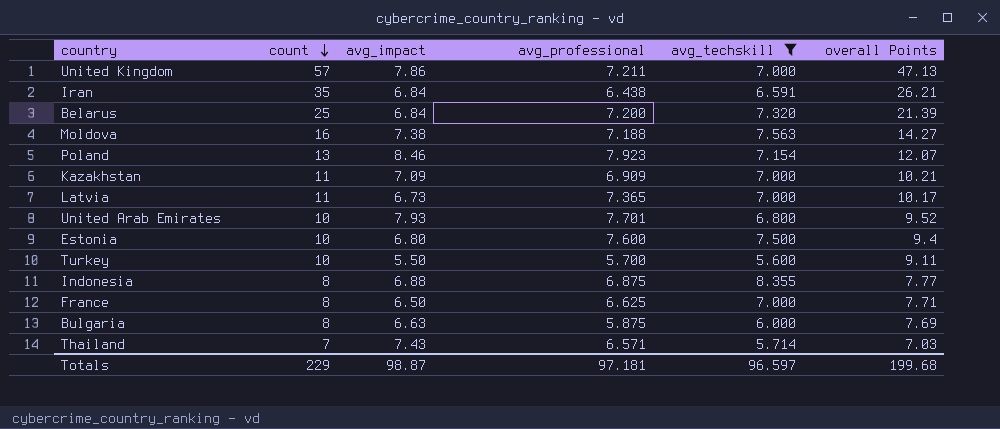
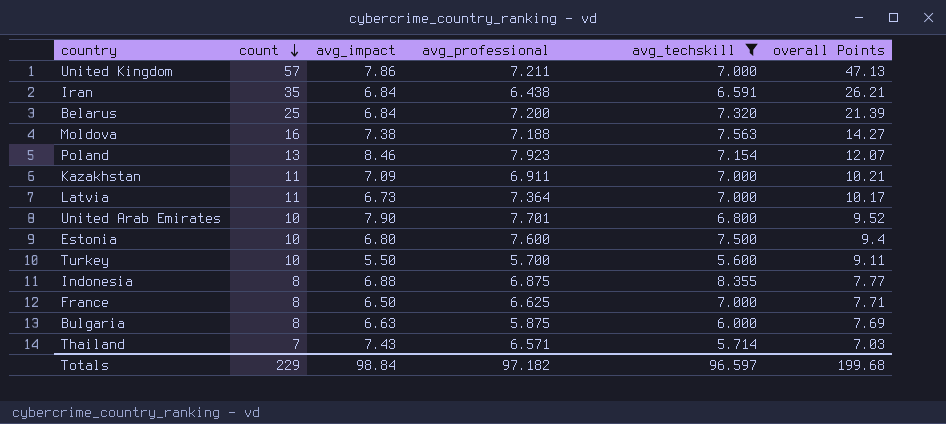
Kazakhstan | avg_professional: 6.909 -> 6.911
Latvia | avg_professional: 7.365 -> 7.364
United Arab Emirates | avg_impact: 7.93 -> 7.90
Totals | avg_impact: 98.87 -> 98.84
Totals | avg_professional: 97.181 -> 97.182

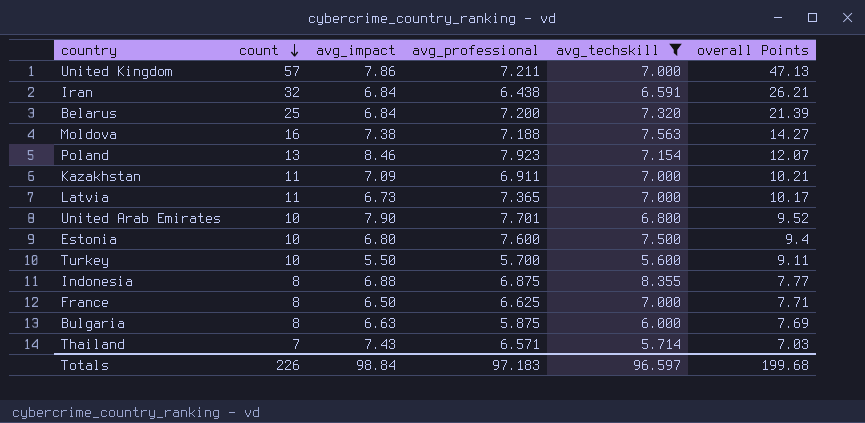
Iran | count: 35 -> 32
Latvia | avg_professional: 7.364 -> 7.365
Totals | count: 229 -> 226
Totals | avg_professional: 97.182 -> 97.183

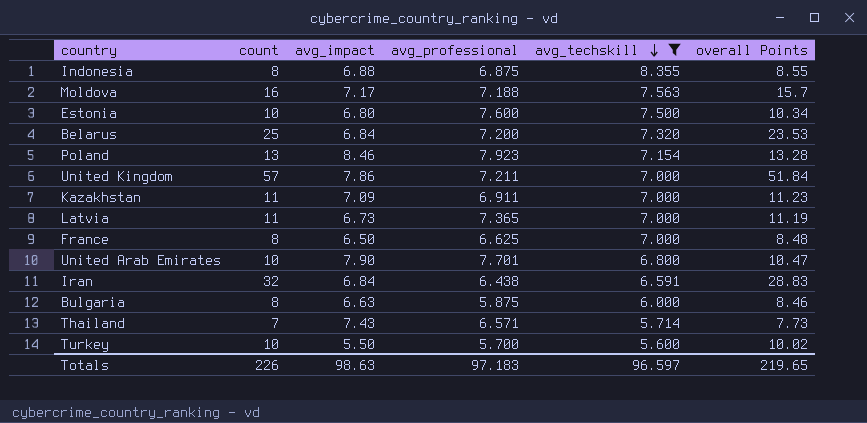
row order: count descending -> avg_techskill descending
Indonesia | overall Points: 7.77 -> 8.55
Moldova | avg_impact: 7.38 -> 7.17
Moldova | overall Points: 14.27 -> 15.7
Estonia | overall Points: 9.4 -> 10.34
Belarus | overall Points: 21.39 -> 23.53
Poland | overall Points: 12.07 -> 13.28
United Kingdom | overall Points: 47.13 -> 51.84
Kazakhstan | overall Points: 10.21 -> 11.23
Latvia | overall Points: 10.17 -> 11.19
France | overall Points: 7.71 -> 8.48
United Arab Emirates | overall Points: 9.52 -> 10.47
Iran | overall Points: 26.21 -> 28.83
Bulgaria | overall Points: 7.69 -> 8.46
Thailand | overall Points: 7.03 -> 7.73
Turkey | overall Points: 9.11 -> 10.02
Totals | avg_impact: 98.84 -> 98.63
Totals | overall Points: 199.68 -> 219.65

